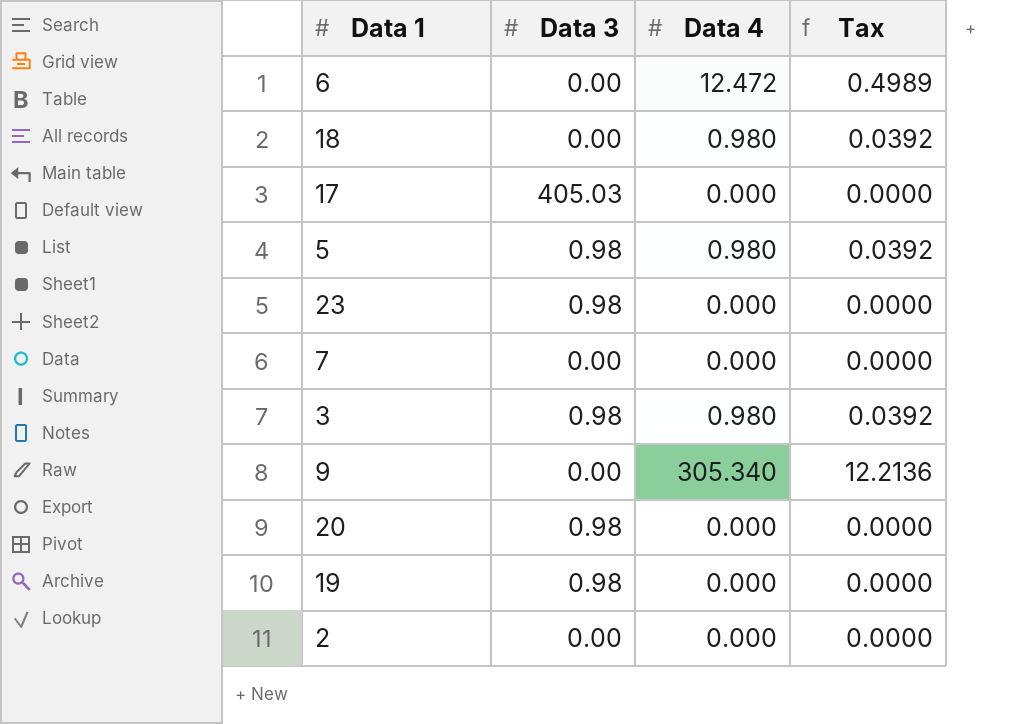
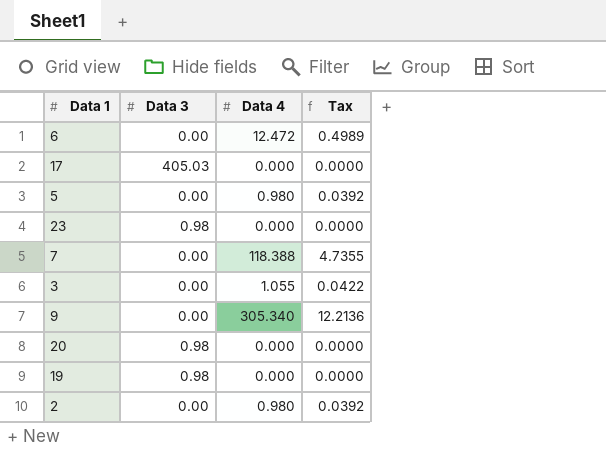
row 18: 0.00 | 0.980 | 0.0392 -> none
5 | Data 3: 0.98 -> 0.00
7 | Data 4: 0.000 -> 118.388
7 | Tax: 0.0000 -> 4.7355
3 | Data 3: 0.98 -> 0.00
3 | Data 4: 0.980 -> 1.055
3 | Tax: 0.0392 -> 0.0422
2 | Data 4: 0.000 -> 0.980
2 | Tax: 0.0000 -> 0.0392

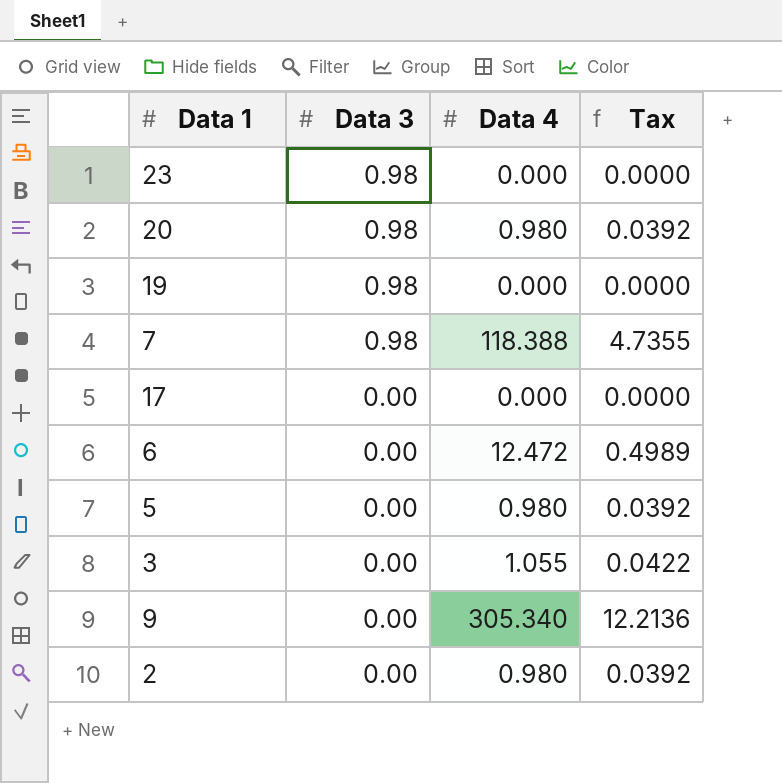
row order: none -> Data 3 descending
20 | Data 4: 0.000 -> 0.980
20 | Tax: 0.0000 -> 0.0392
7 | Data 3: 0.00 -> 0.98
17 | Data 3: 405.03 -> 0.00

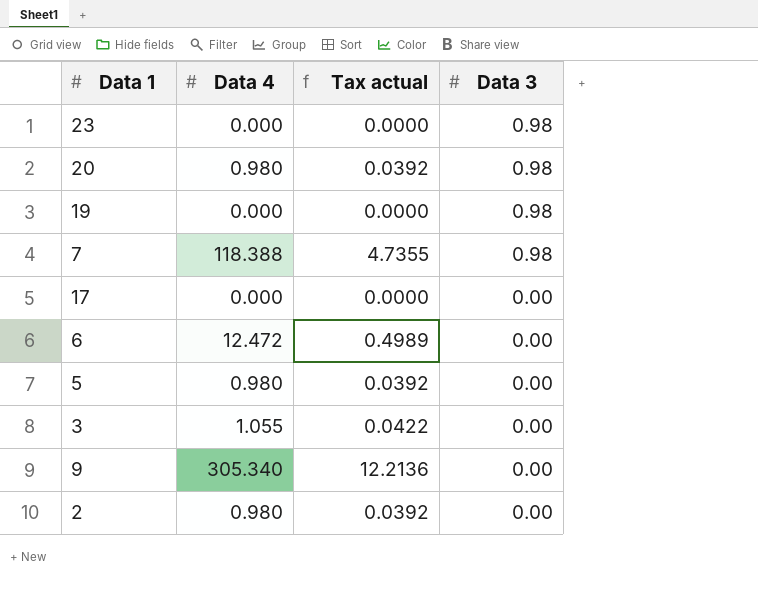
column name: Tax -> Tax actual
column Data 3 | position: 2 -> 4

